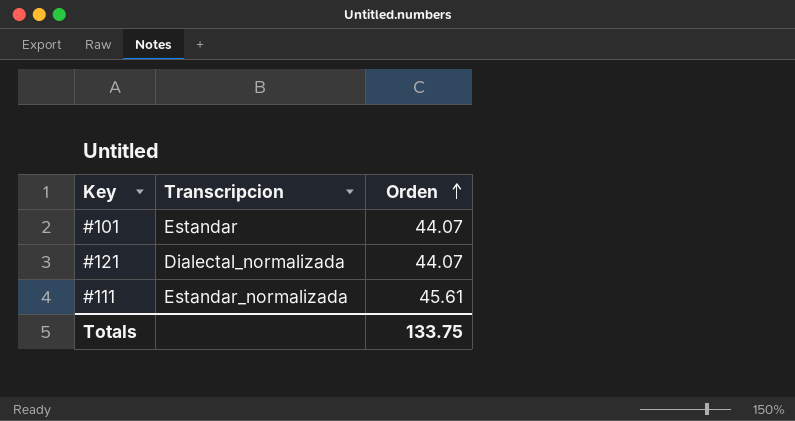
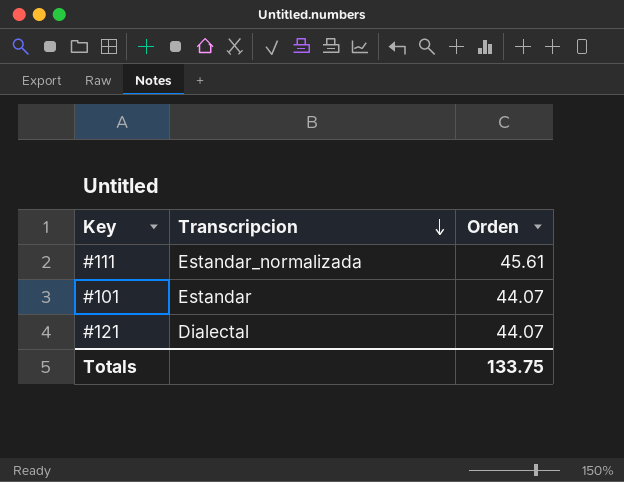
row order: Orden ascending -> Transcripcion descending
#121 | Transcripcion: Dialectal_normalizada -> Dialectal

